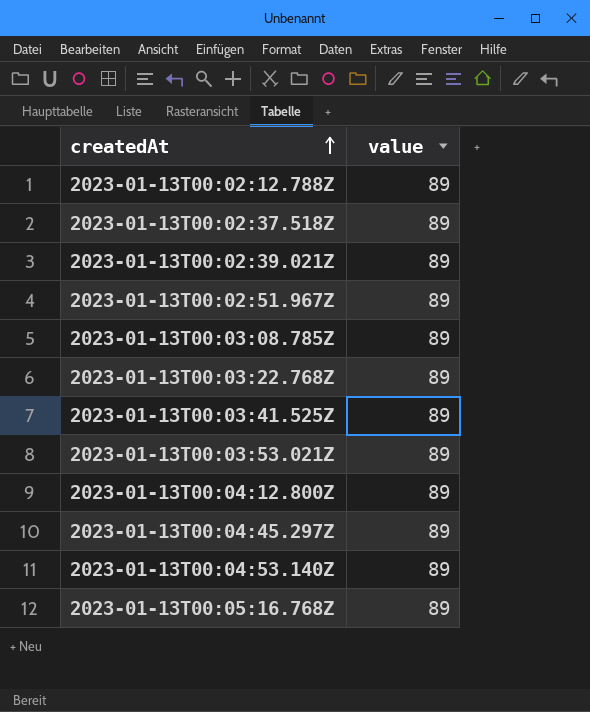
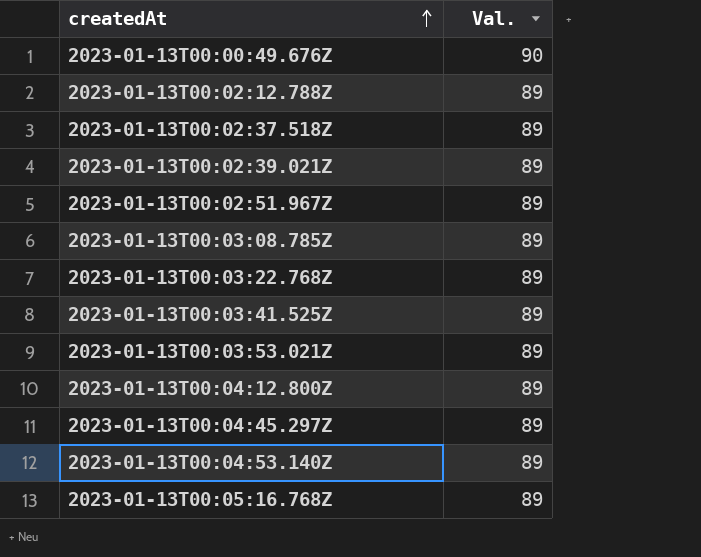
column name: value -> Val.
row 2023-01-13T00:00:49.676Z: none -> 90

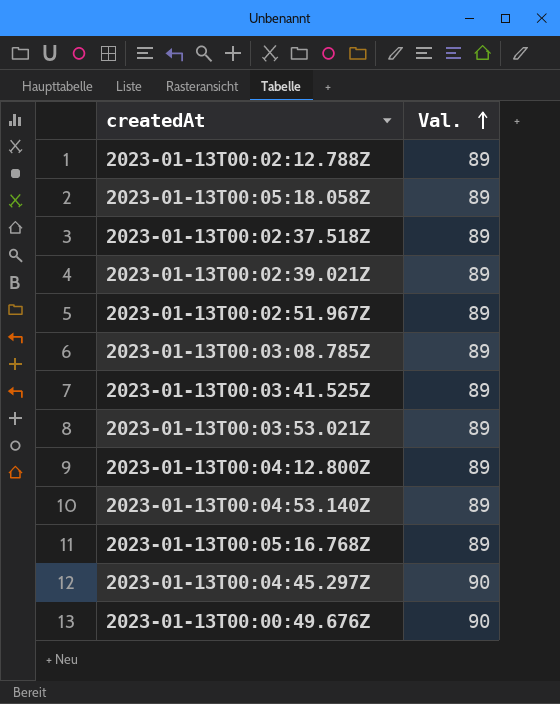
row order: createdAt ascending -> Val. ascending
row 2023-01-13T00:03:22.768Z: 89 -> none
row 2023-01-13T00:05:18.058Z: none -> 89
2023-01-13T00:04:45.297Z | Val.: 89 -> 90

